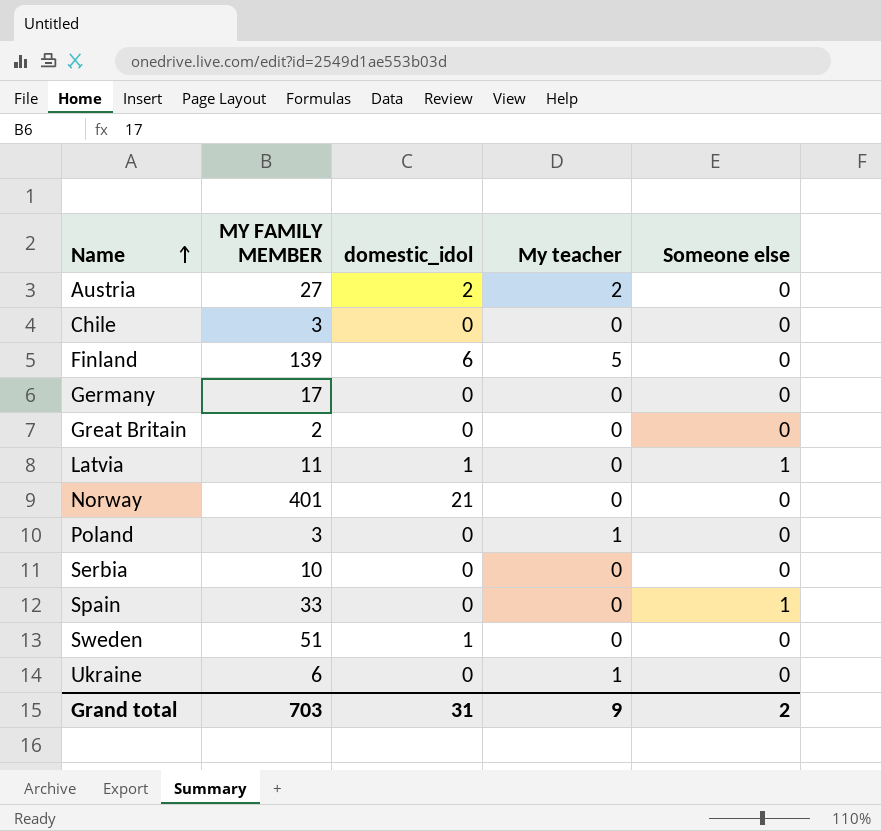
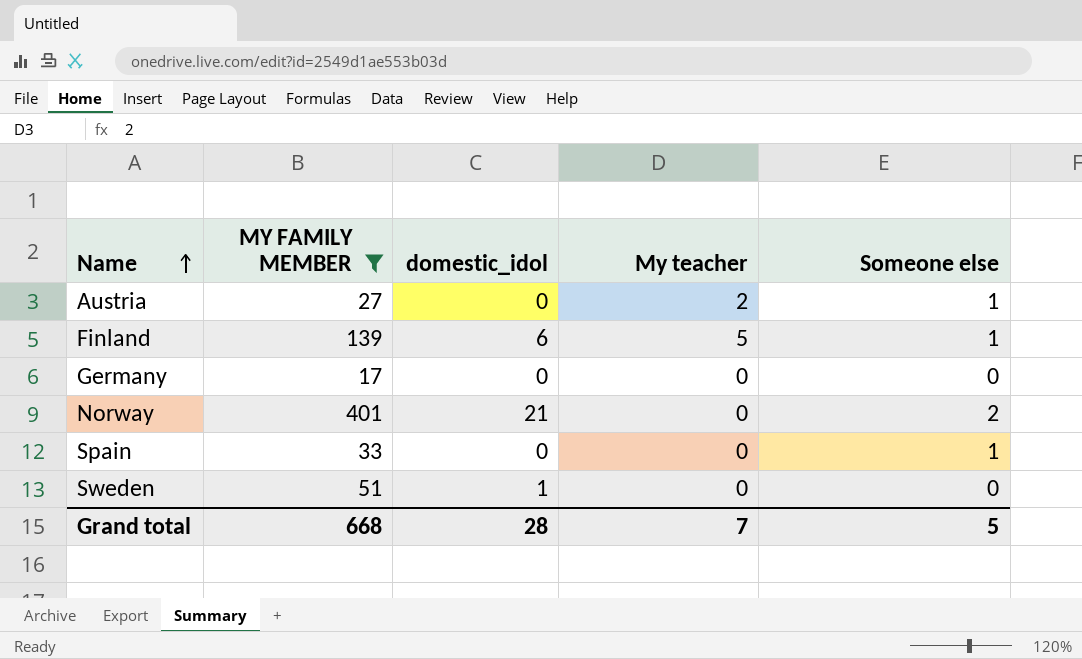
filter: none -> MY FAMILY MEMBER >= 17
Austria | domestic_idol: 2 -> 0
Austria | Someone else: 0 -> 1
Finland | Someone else: 0 -> 1
Norway | Someone else: 0 -> 2
Grand total | MY FAMILY MEMBER: 703 -> 668
Grand total | domestic_idol: 31 -> 28
Grand total | My teacher: 9 -> 7
Grand total | Someone else: 2 -> 5

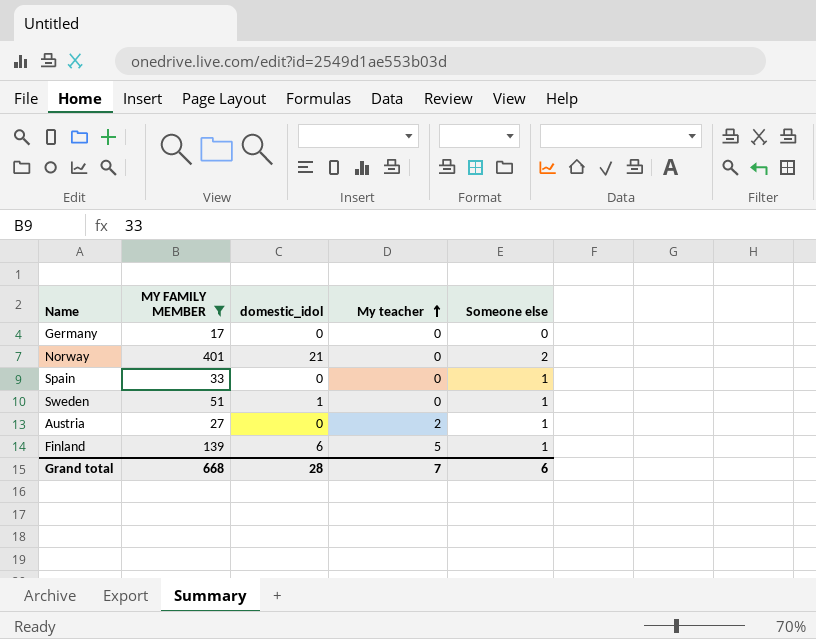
row order: Name ascending -> My teacher ascending
Sweden | Someone else: 0 -> 1
Grand total | Someone else: 5 -> 6

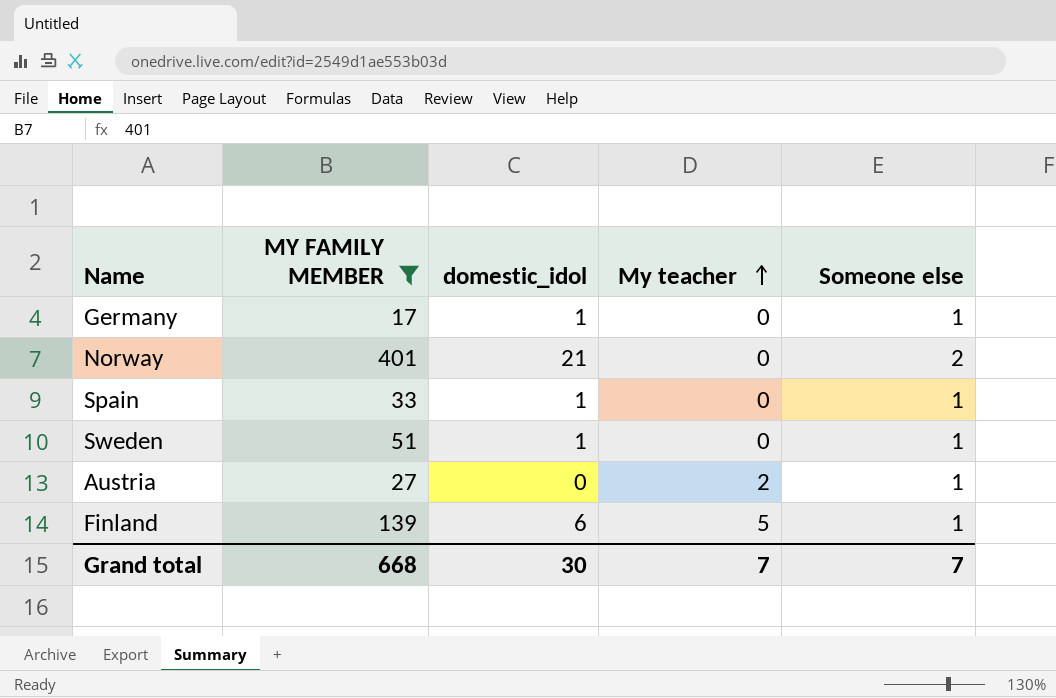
Germany | domestic_idol: 0 -> 1
Germany | Someone else: 0 -> 1
Spain | domestic_idol: 0 -> 1
Grand total | domestic_idol: 28 -> 30
Grand total | Someone else: 6 -> 7

